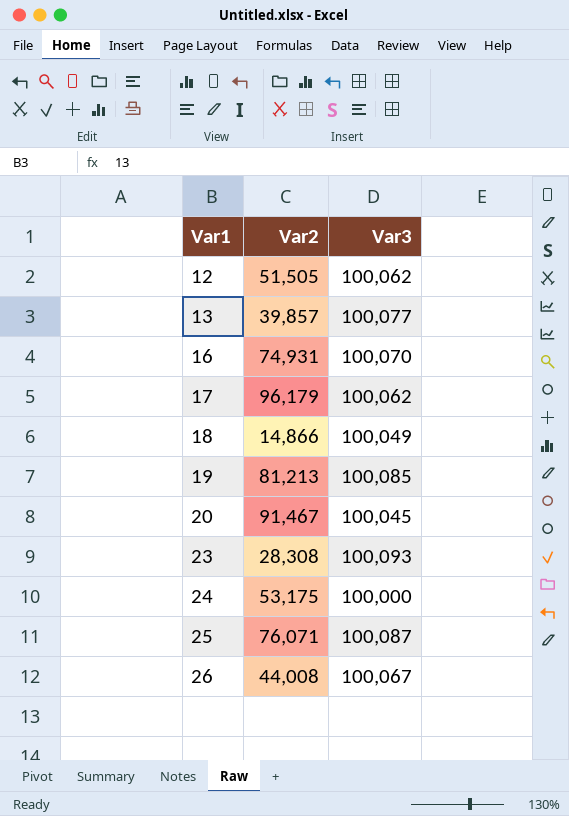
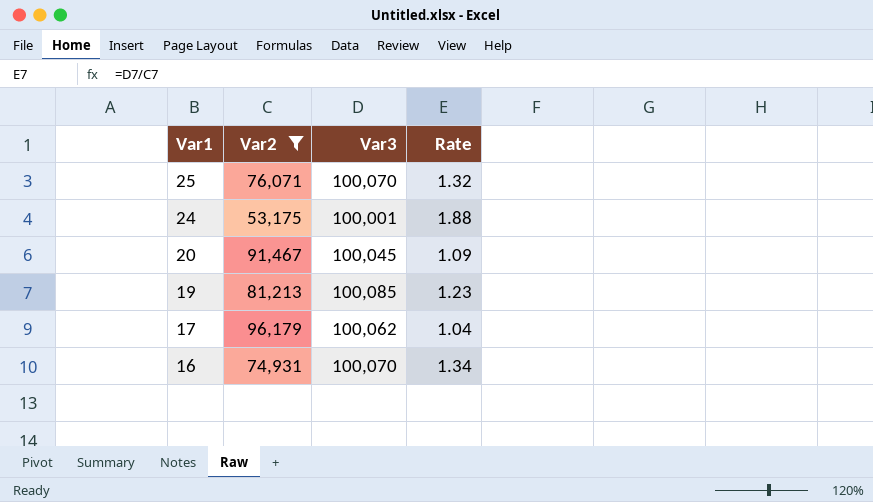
filter: none -> Var2 >= 53,175
row order: Var1 ascending -> Var1 descending
column Rate | formula: none -> [Var3] / [Var2]
25 | Var3: 100,087 -> 100,070
24 | Var3: 100,000 -> 100,001

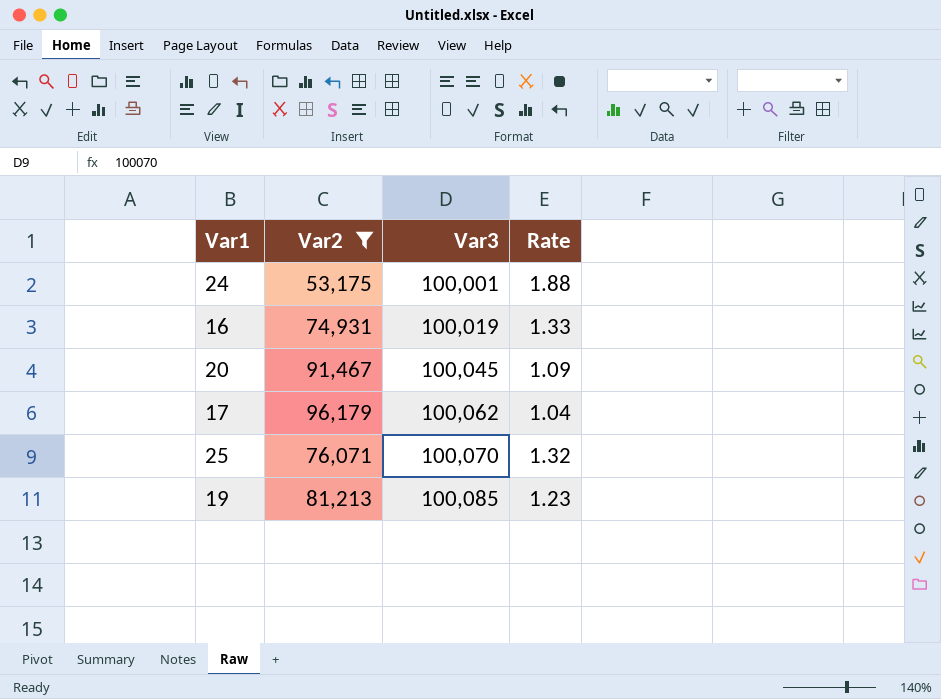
row order: Var1 descending -> Var3 ascending
16 | Var3: 100,070 -> 100,019
16 | Rate: 1.34 -> 1.33

